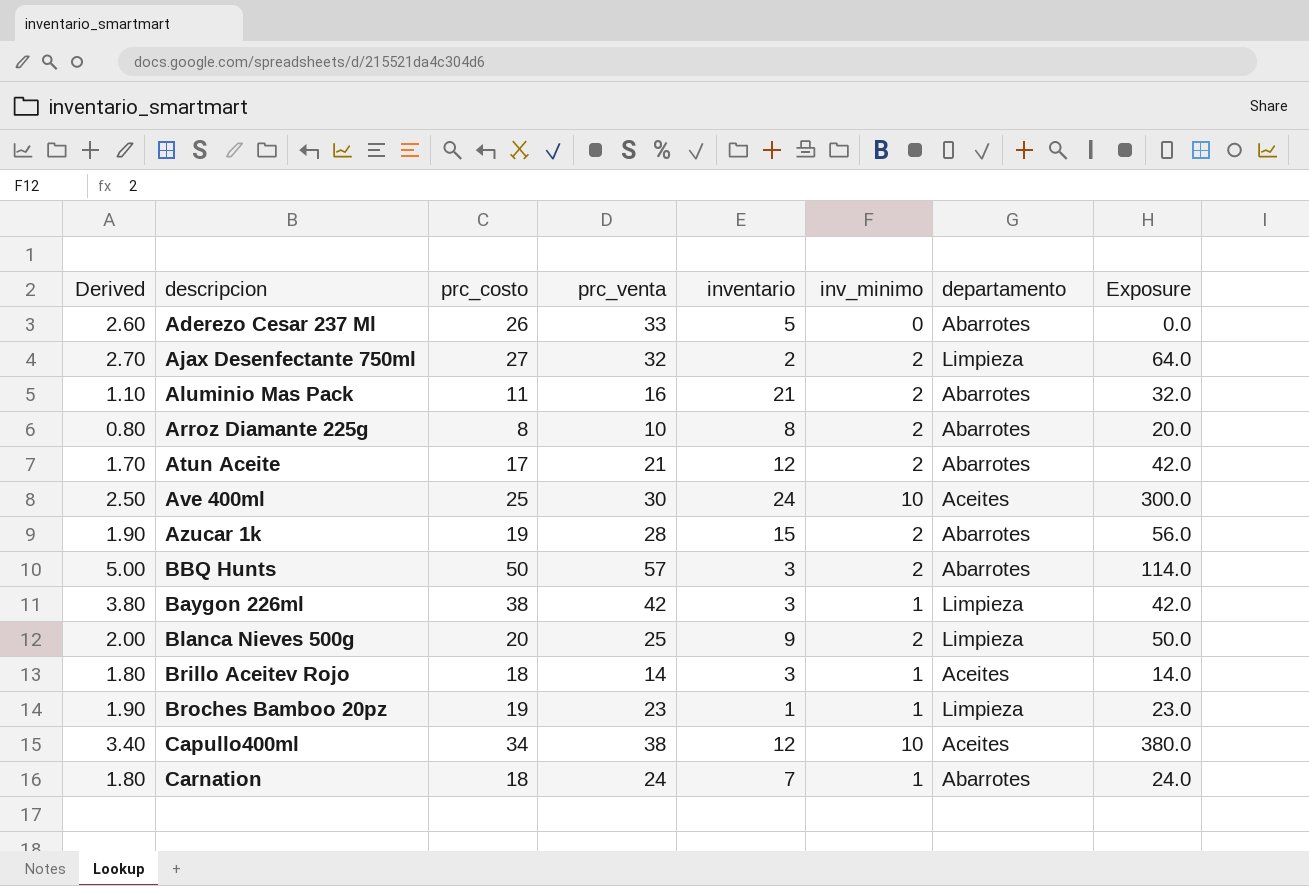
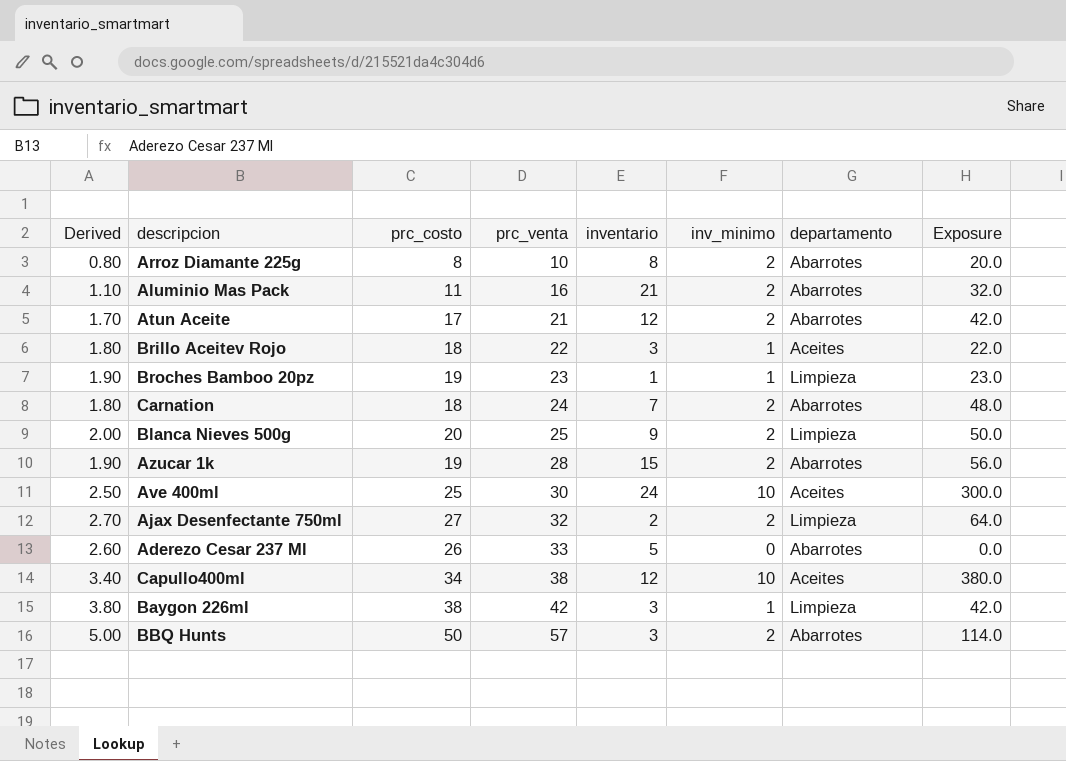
row order: none -> prc_venta ascending
Brillo Aceitev Rojo | prc_venta: 14 -> 22
Brillo Aceitev Rojo | Exposure: 14.0 -> 22.0
Carnation | inv_minimo: 1 -> 2
Carnation | Exposure: 24.0 -> 48.0

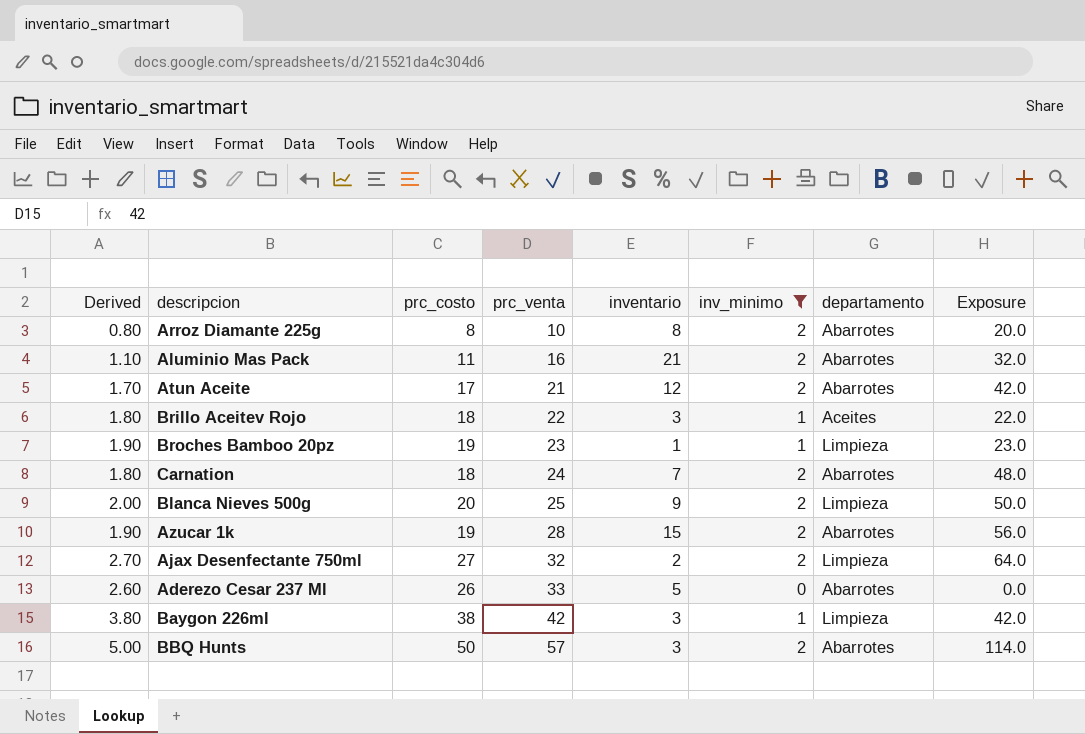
filter: none -> inv_minimo != 10

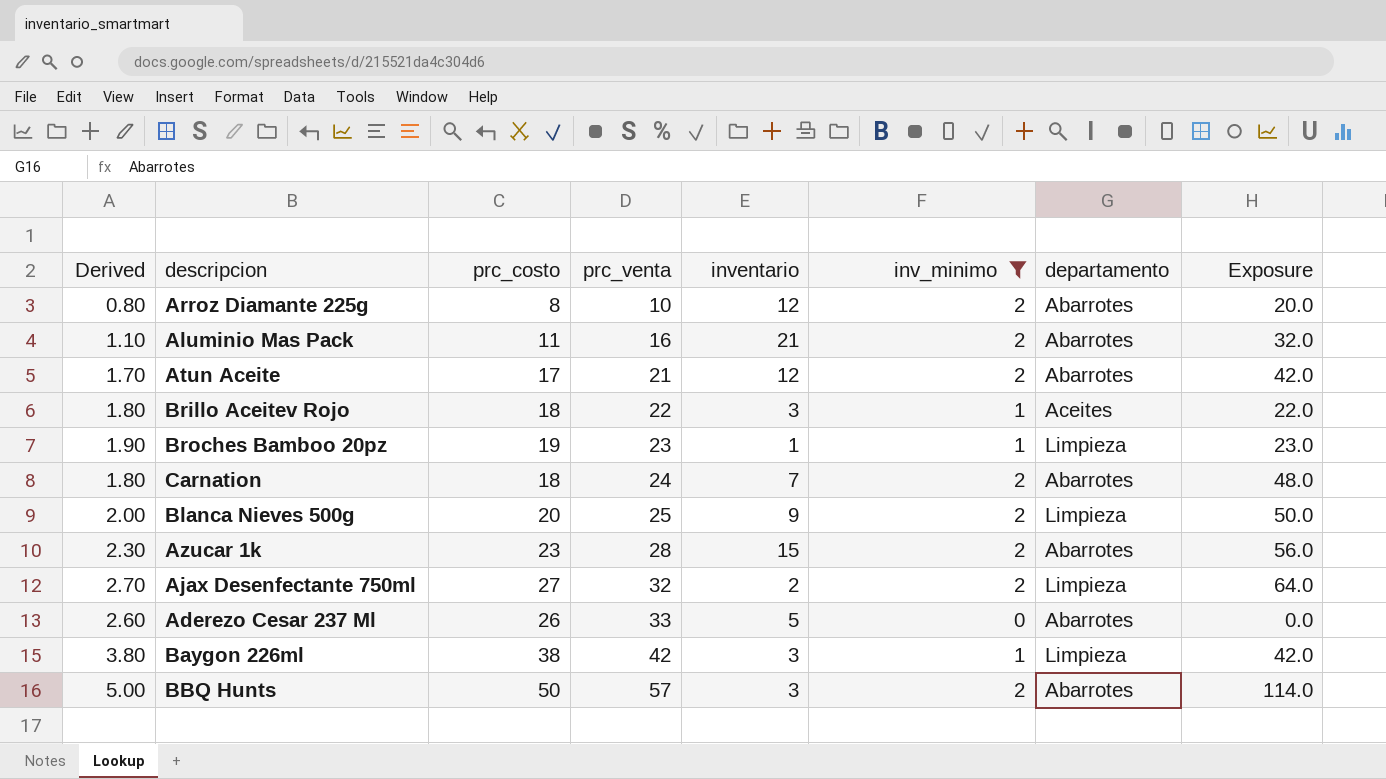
Arroz Diamante 225g | inventario: 8 -> 12
Azucar 1k | Derived: 1.90 -> 2.30
Azucar 1k | prc_costo: 19 -> 23

